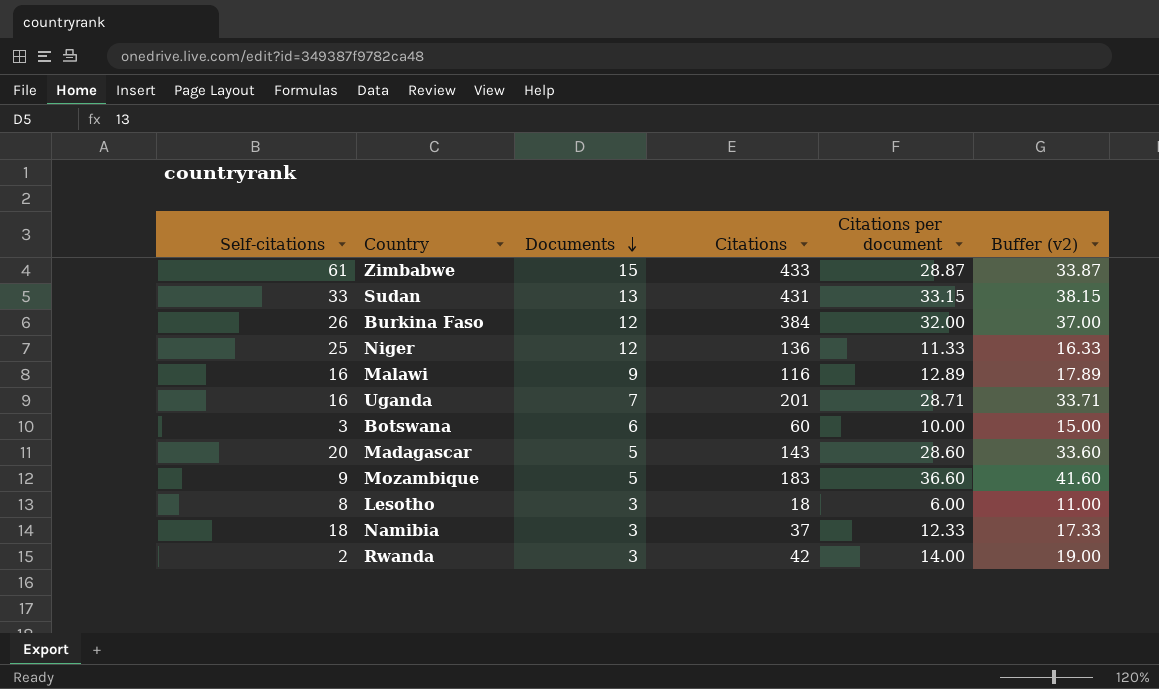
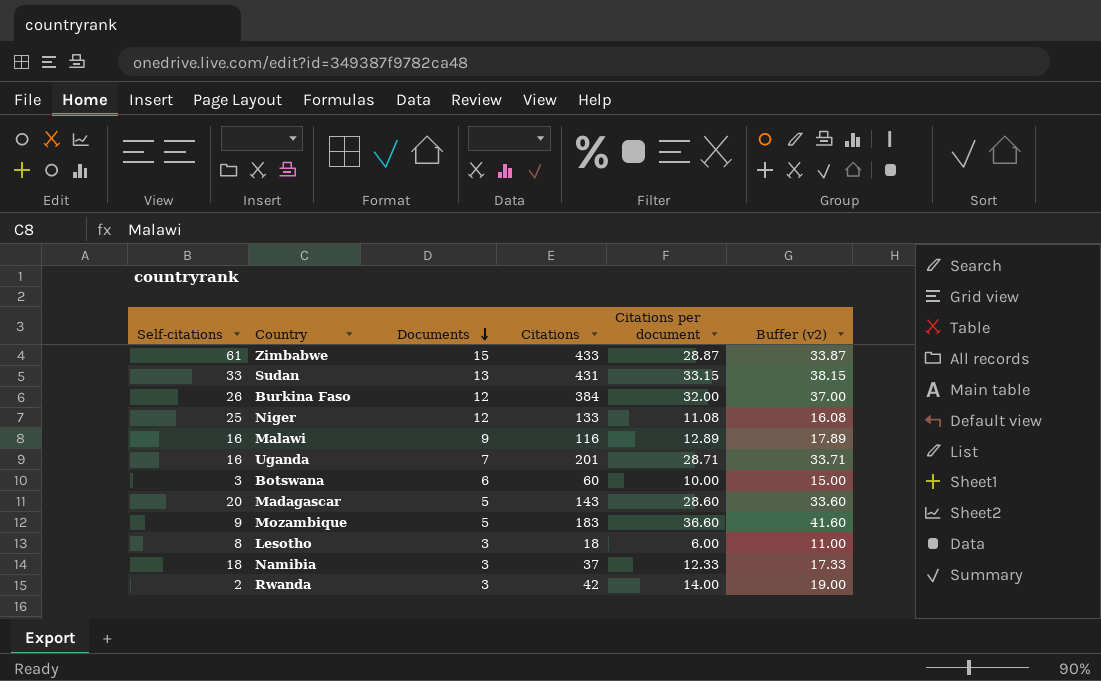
Niger | Citations: 136 -> 133
Niger | Citations per document: 11.33 -> 11.08
Niger | Buffer (v2): 16.33 -> 16.08

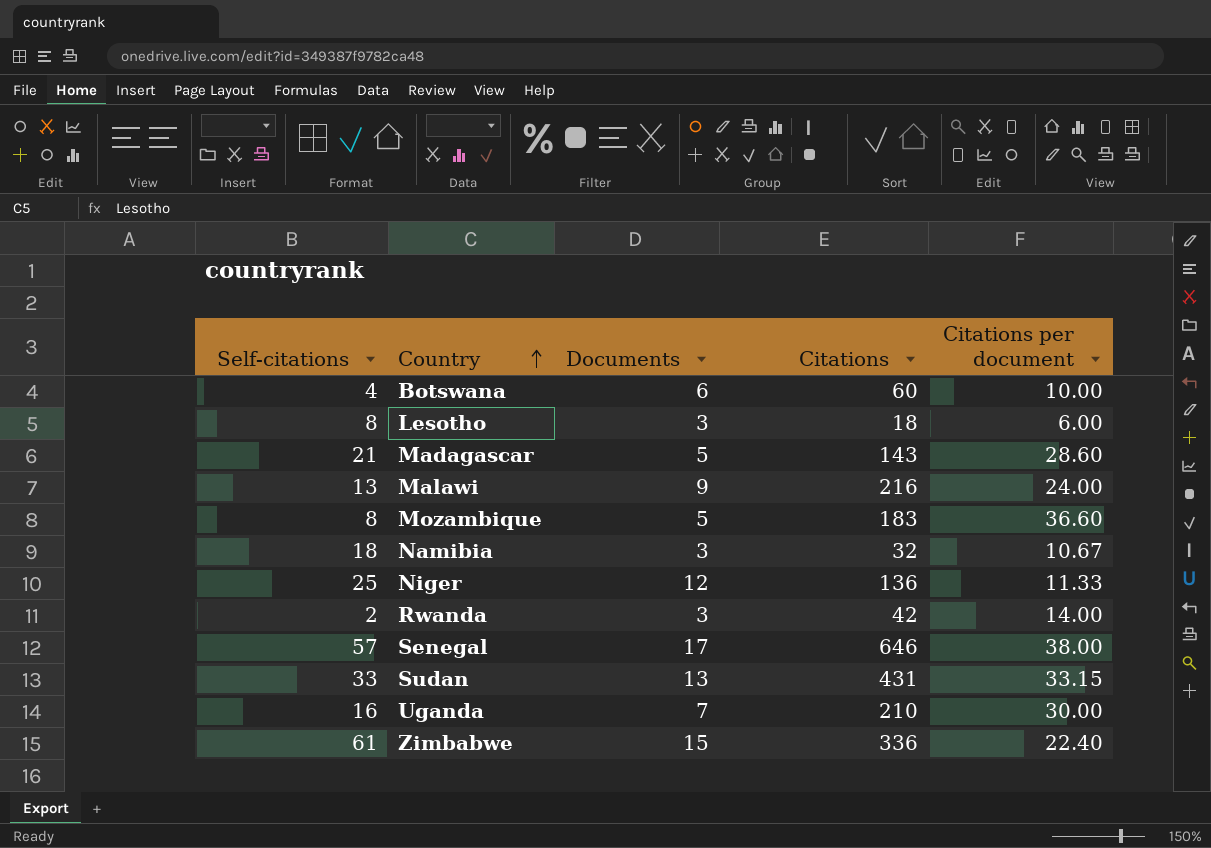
row order: Documents descending -> Country ascending
column Buffer (v2) | formula: [Citations per document] + 5 -> none
row Burkina Faso: 26 | 12 | 384 | 32.00 | 37.00 -> none
Botswana | Self-citations: 3 -> 4
Madagascar | Self-citations: 20 -> 21
Malawi | Self-citations: 16 -> 13
Malawi | Citations: 116 -> 216
Malawi | Citations per document: 12.89 -> 24.00
Mozambique | Self-citations: 9 -> 8
Namibia | Citations: 37 -> 32
Namibia | Citations per document: 12.33 -> 10.67
Niger | Citations: 133 -> 136
Niger | Citations per document: 11.08 -> 11.33
row Senegal: none -> 57 | 17 | 646 | 38.00
Uganda | Citations: 201 -> 210
Uganda | Citations per document: 28.71 -> 30.00
Zimbabwe | Citations: 433 -> 336
Zimbabwe | Citations per document: 28.87 -> 22.40

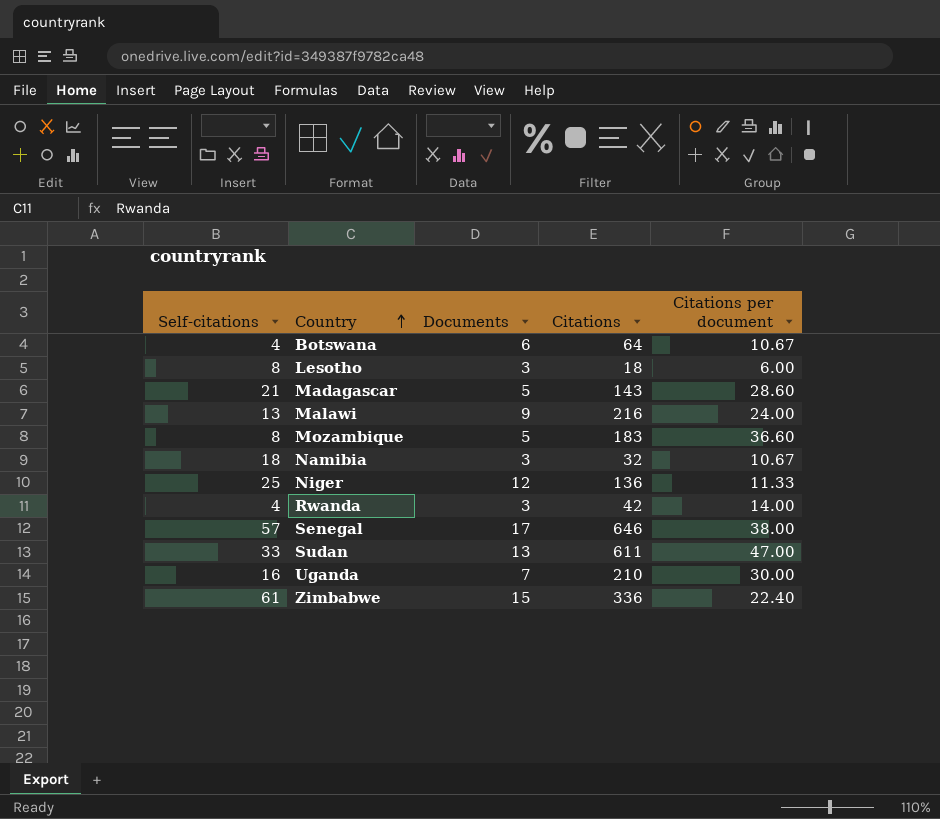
Botswana | Citations: 60 -> 64
Botswana | Citations per document: 10.00 -> 10.67
Rwanda | Self-citations: 2 -> 4
Sudan | Citations: 431 -> 611
Sudan | Citations per document: 33.15 -> 47.00

